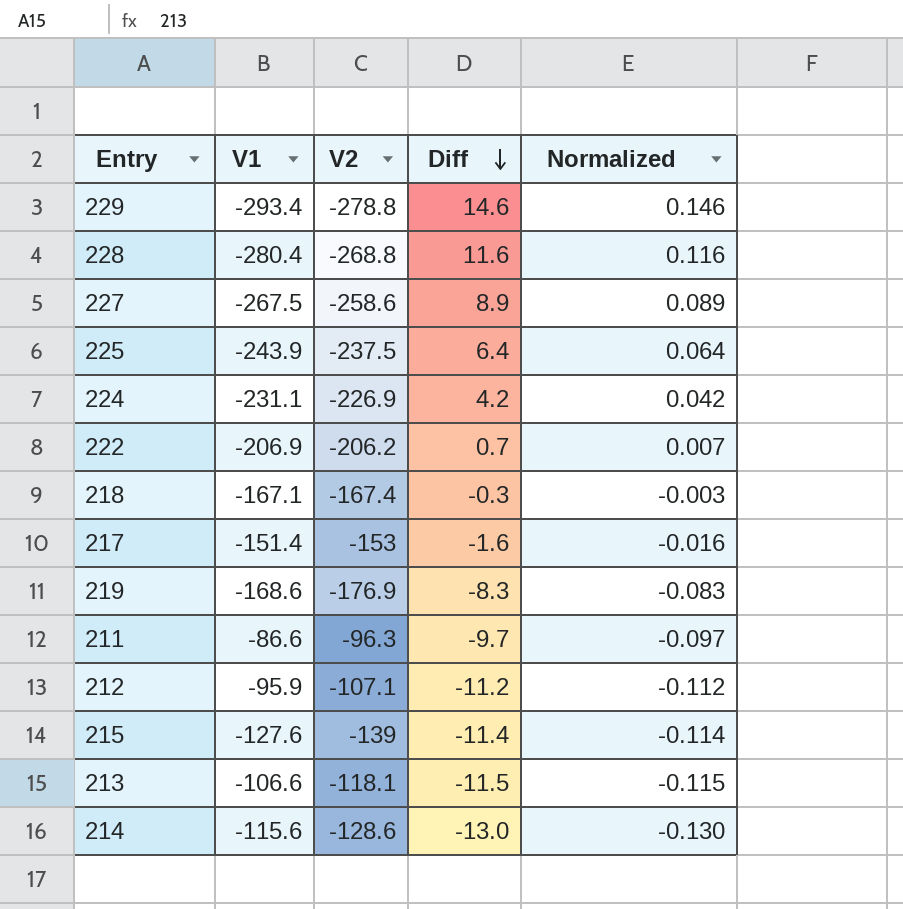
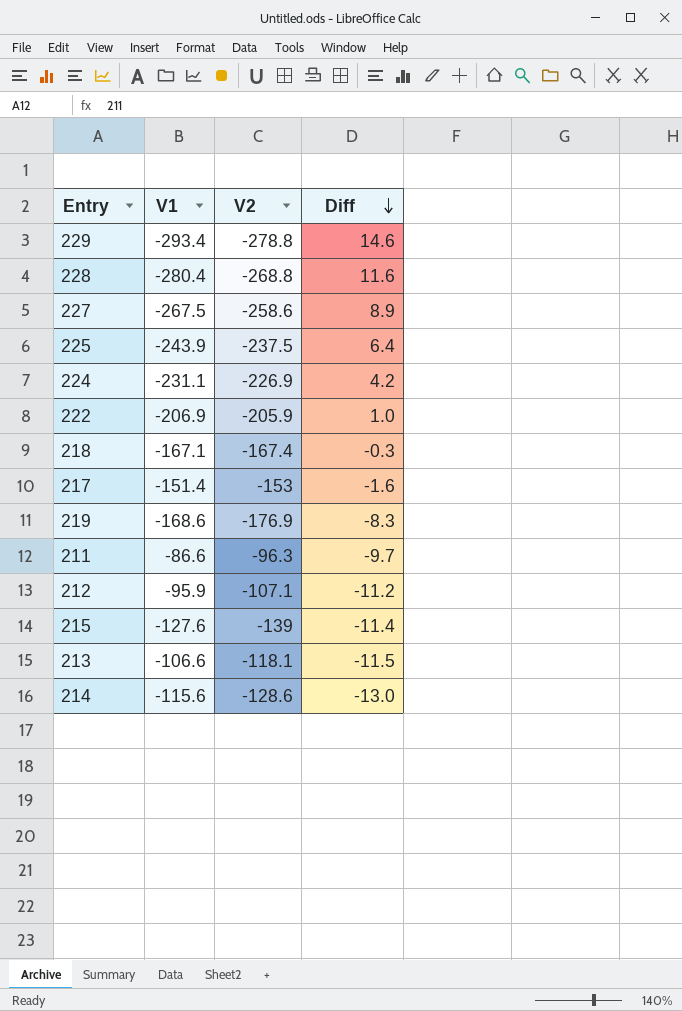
column Normalized | formula: [Diff] * 0.01 -> none
222 | V2: -206.2 -> -205.9
222 | Diff: 0.7 -> 1.0

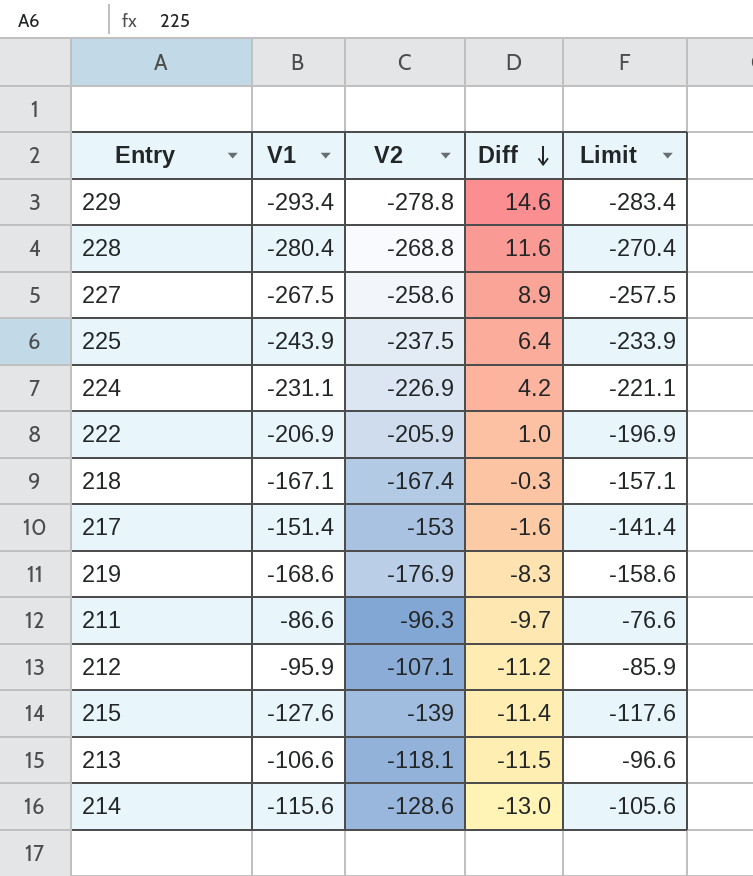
column Limit | formula: none -> [V1] + 10

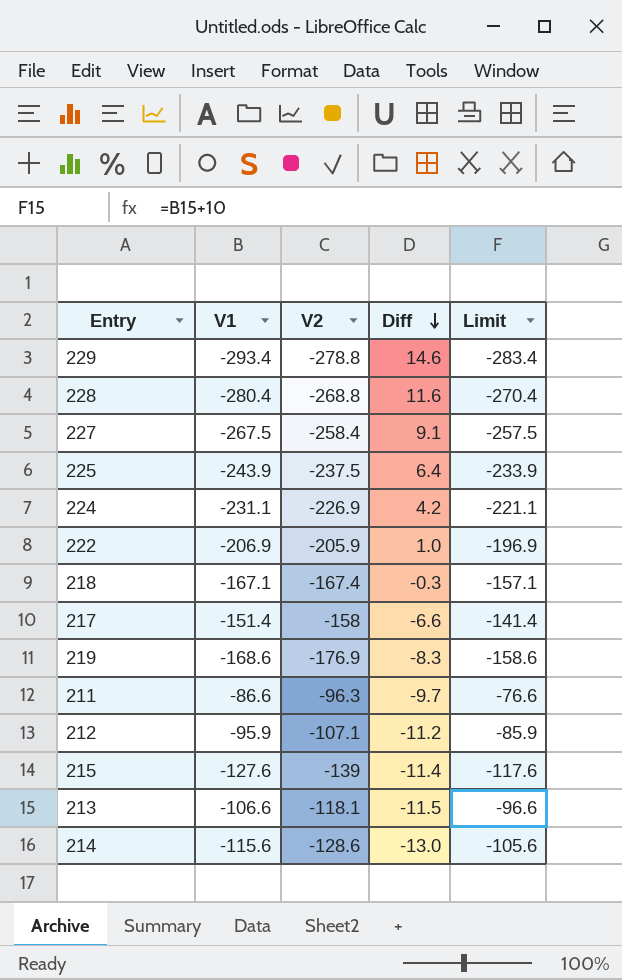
227 | V2: -258.6 -> -258.4
227 | Diff: 8.9 -> 9.1
217 | V2: -153 -> -158
217 | Diff: -1.6 -> -6.6

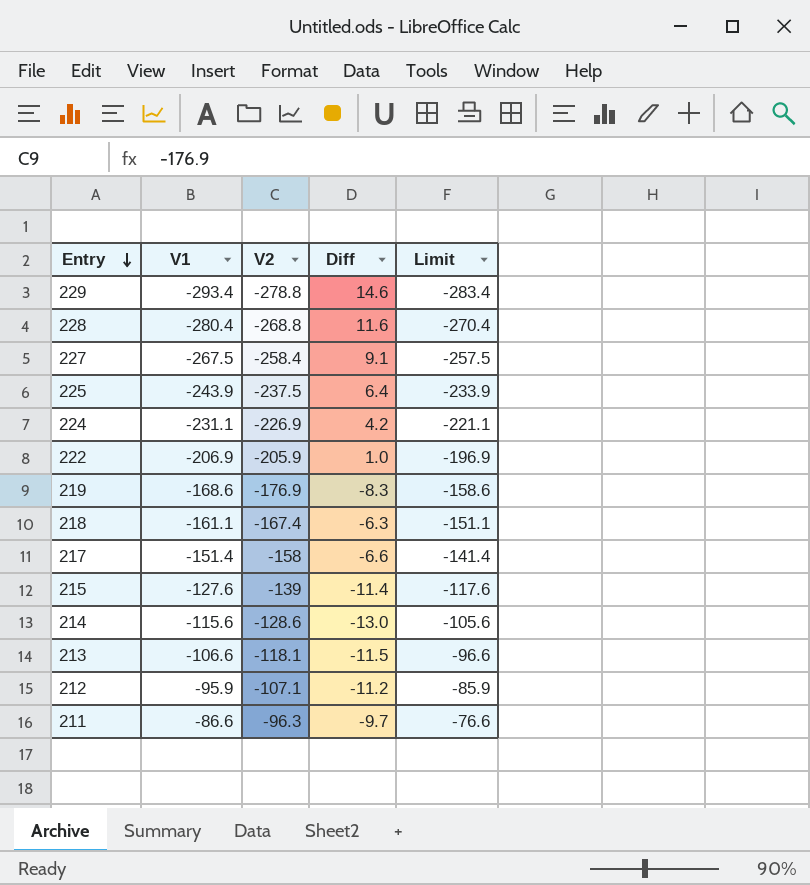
row order: Diff descending -> Entry descending
218 | V1: -167.1 -> -161.1
218 | Diff: -0.3 -> -6.3
218 | Limit: -157.1 -> -151.1

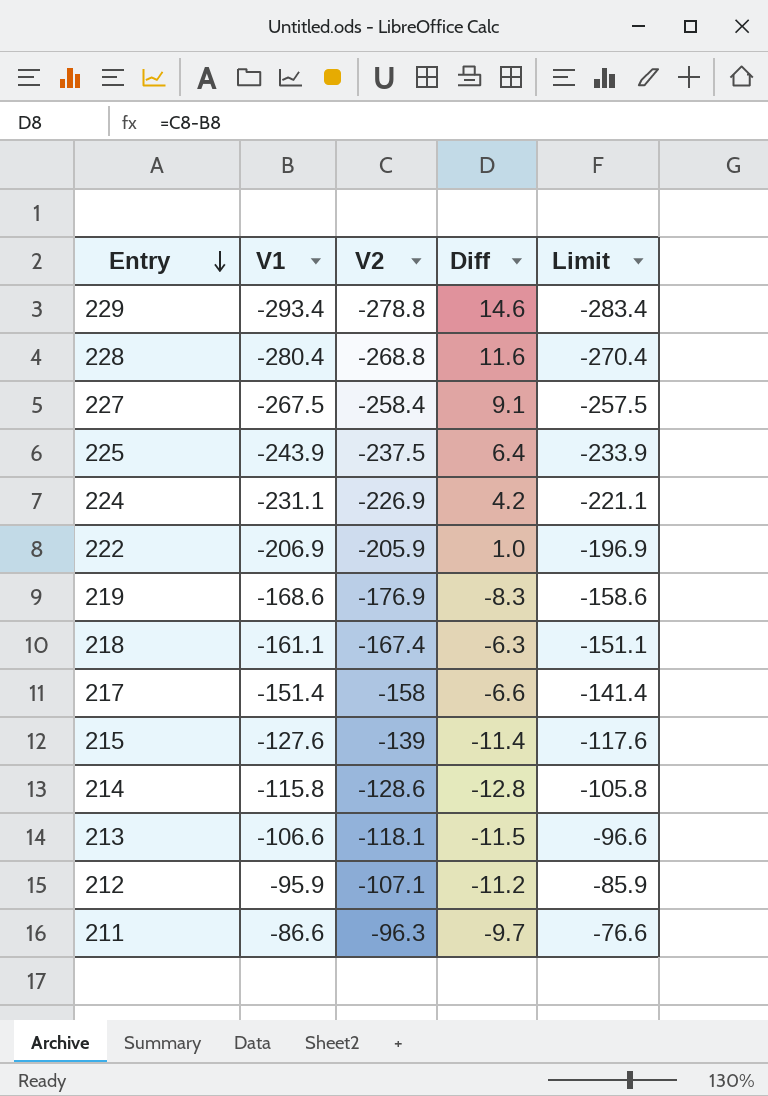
214 | V1: -115.6 -> -115.8
214 | Diff: -13.0 -> -12.8
214 | Limit: -105.6 -> -105.8

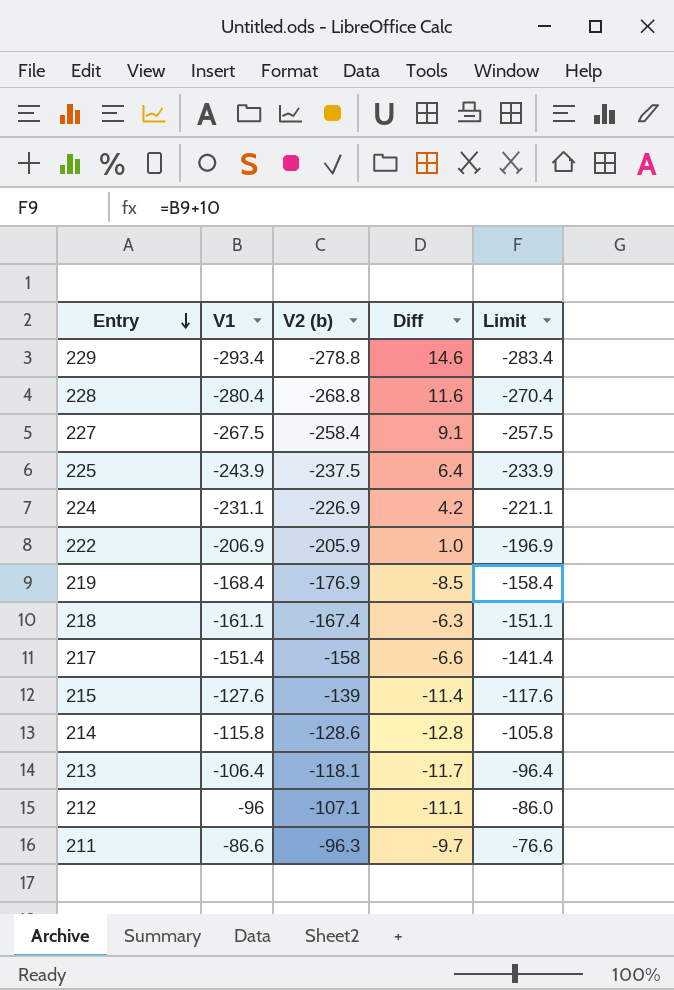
column name: V2 -> V2 (b)
219 | V1: -168.6 -> -168.4
219 | Diff: -8.3 -> -8.5
219 | Limit: -158.6 -> -158.4
213 | V1: -106.6 -> -106.4
213 | Diff: -11.5 -> -11.7
213 | Limit: -96.6 -> -96.4
212 | V1: -95.9 -> -96
212 | Diff: -11.2 -> -11.1
212 | Limit: -85.9 -> -86.0

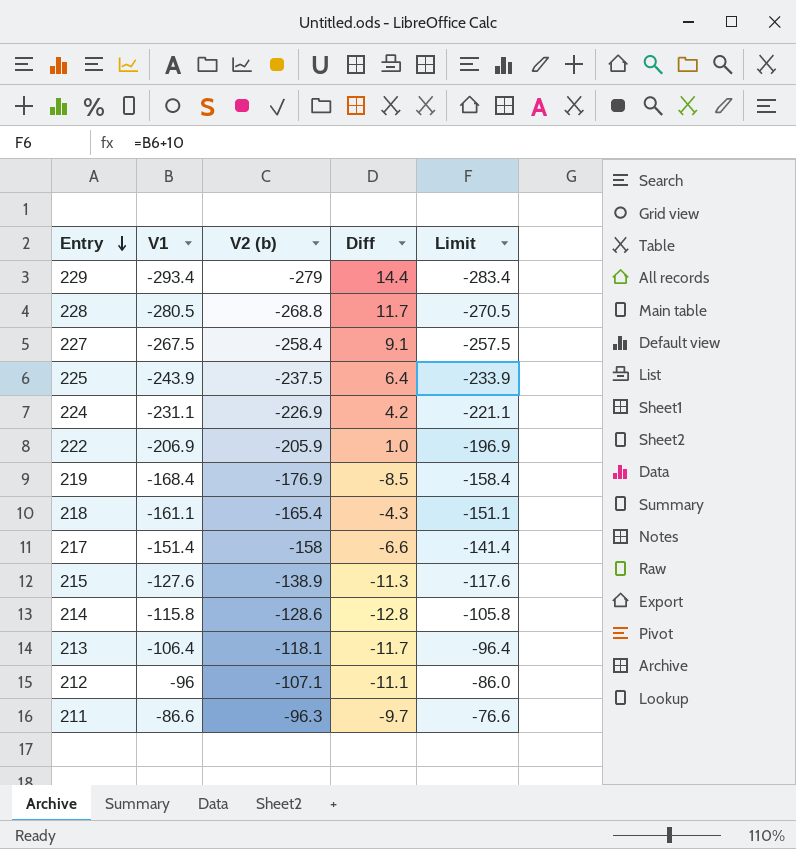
229 | V2 (b): -278.8 -> -279
229 | Diff: 14.6 -> 14.4
228 | V1: -280.4 -> -280.5
228 | Diff: 11.6 -> 11.7
228 | Limit: -270.4 -> -270.5
218 | V2 (b): -167.4 -> -165.4
218 | Diff: -6.3 -> -4.3
215 | V2 (b): -139 -> -138.9
215 | Diff: -11.4 -> -11.3

